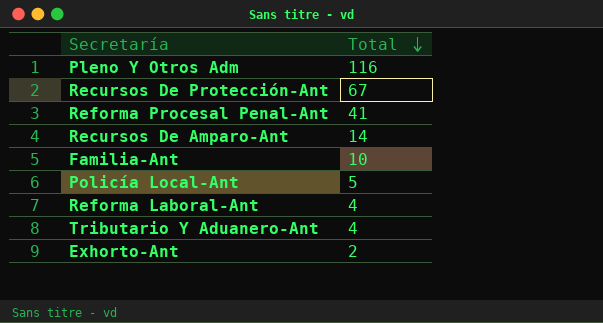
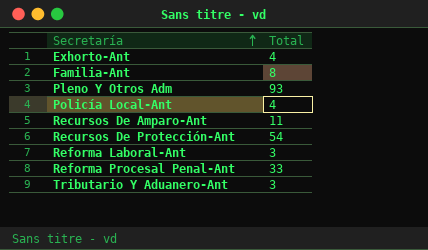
row order: Total descending -> Secretaría ascending
Exhorto-Ant | Total: 2 -> 4
Familia-Ant | Total: 10 -> 8
Pleno Y Otros Adm | Total: 116 -> 93
Policía Local-Ant | Total: 5 -> 4
Recursos De Amparo-Ant | Total: 14 -> 11
Recursos De Protección-Ant | Total: 67 -> 54
Reforma Laboral-Ant | Total: 4 -> 3
Reforma Procesal Penal-Ant | Total: 41 -> 33
Tributario Y Aduanero-Ant | Total: 4 -> 3

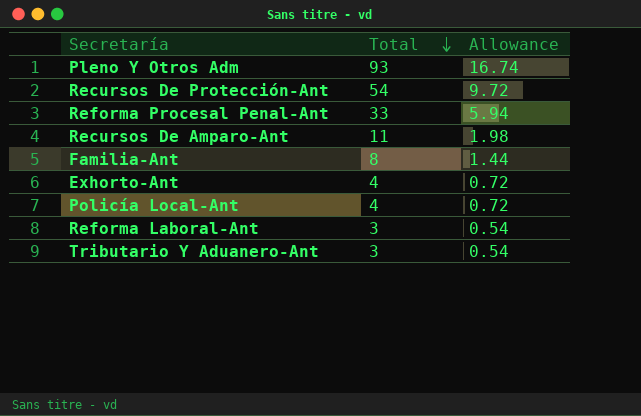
row order: Secretaría ascending -> Total descending
column Allowance | formula: none -> [Total] * 0.18

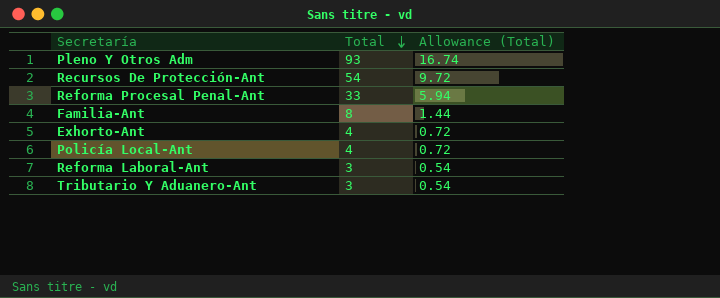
column name: Allowance -> Allowance (Total)
row Recursos De Amparo-Ant: 11 | 1.98 -> none

